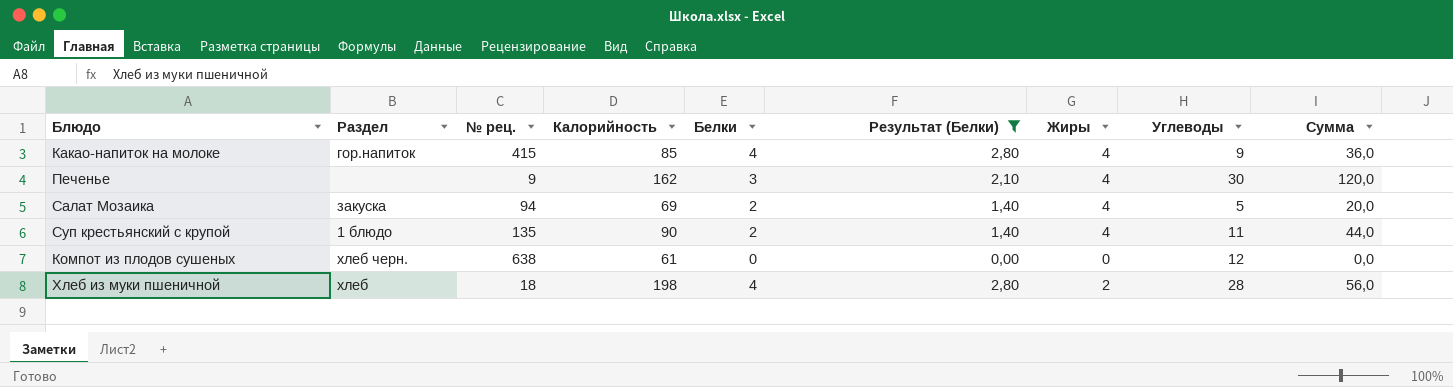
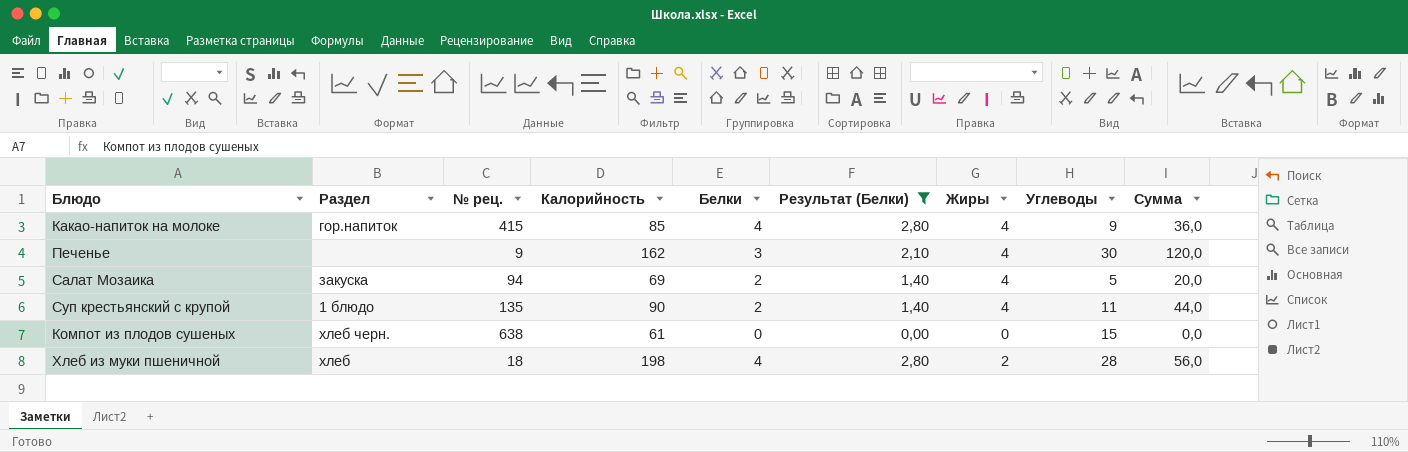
Компот из плодов сушеных | Углеводы: 12 -> 15

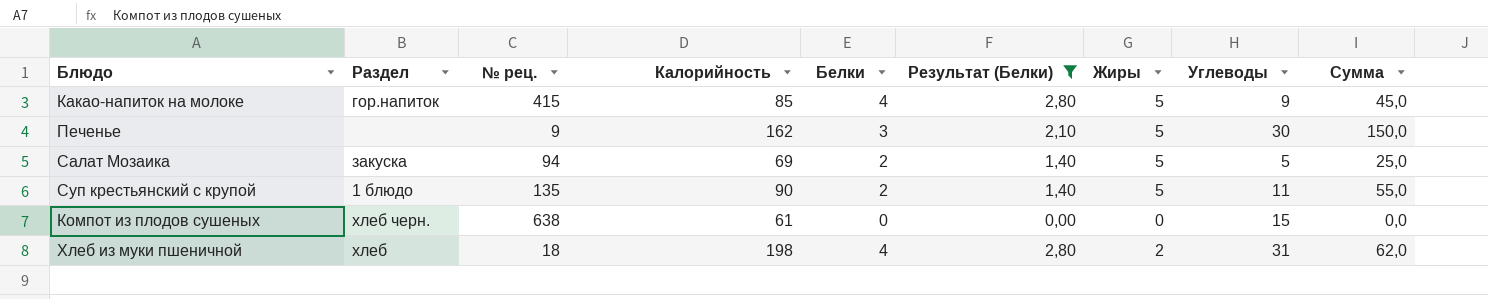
Какао-напиток на молоке | Жиры: 4 -> 5
Какао-напиток на молоке | Сумма: 36,0 -> 45,0
Печенье | Жиры: 4 -> 5
Печенье | Сумма: 120,0 -> 150,0
Салат Мозаика | Жиры: 4 -> 5
Салат Мозаика | Сумма: 20,0 -> 25,0
Суп крестьянский с крупой | Жиры: 4 -> 5
Суп крестьянский с крупой | Сумма: 44,0 -> 55,0
Хлеб из муки пшеничной | Углеводы: 28 -> 31
Хлеб из муки пшеничной | Сумма: 56,0 -> 62,0

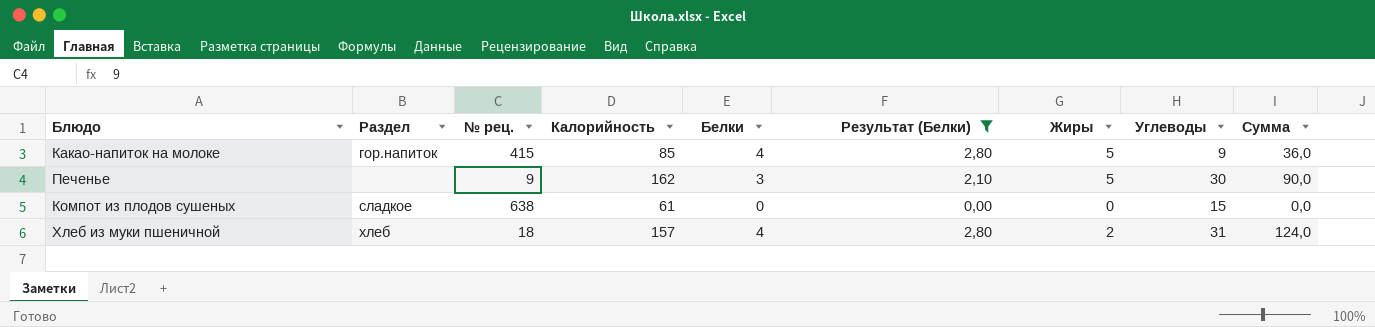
column Сумма | formula: [Жиры] * [Углеводы] -> [Белки] * [Углеводы]
row Салат Мозаика: закуска | 94 | 69 | 2 | 1,40 | 5 | 5 | 25,0 -> none
row Суп крестьянский с крупой: 1 блюдо | 135 | 90 | 2 | 1,40 | 5 | 11 | 55,0 -> none
Компот из плодов сушеных | Раздел: хлеб черн. -> сладкое
Хлеб из муки пшеничной | Калорийность: 198 -> 157

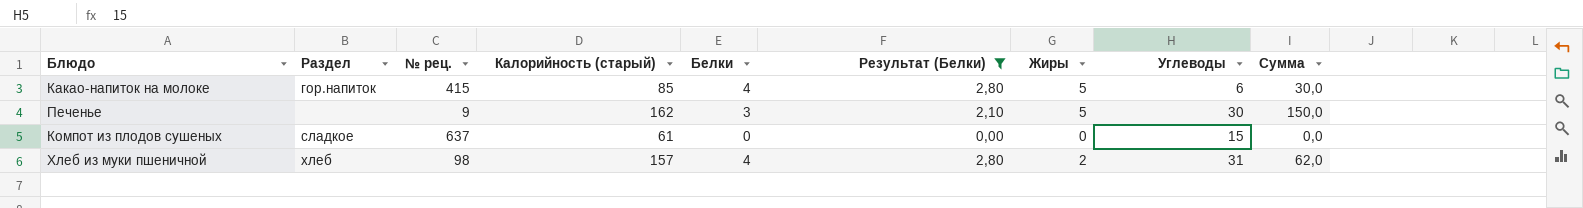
column name: Калорийность -> Калорийность (старый)
column Сумма | formula: [Белки] * [Углеводы] -> [Жиры] * [Углеводы]
Какао-напиток на молоке | Углеводы: 9 -> 6
Компот из плодов сушеных | № рец.: 638 -> 637
Хлеб из муки пшеничной | № рец.: 18 -> 98

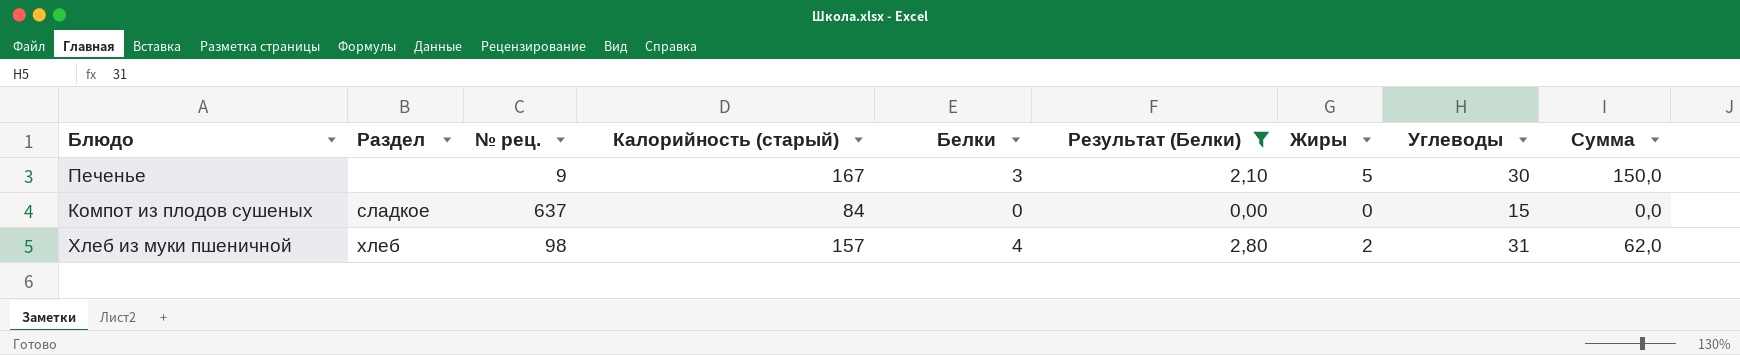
row Какао-напиток на молоке: гор.напиток | 415 | 85 | 4 | 2,80 | 5 | 6 | 30,0 -> none
Печенье | Калорийность (старый): 162 -> 167
Компот из плодов сушеных | Калорийность (старый): 61 -> 84

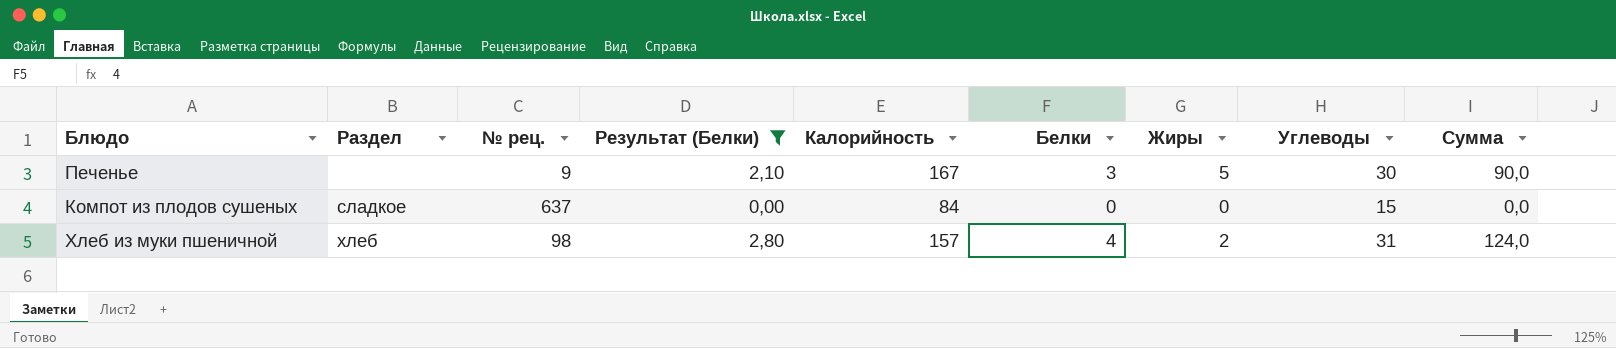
column Результат (Белки) | position: 6 -> 4
column name: Калорийность (старый) -> Калорийность
column Сумма | formula: [Жиры] * [Углеводы] -> [Белки] * [Углеводы]

